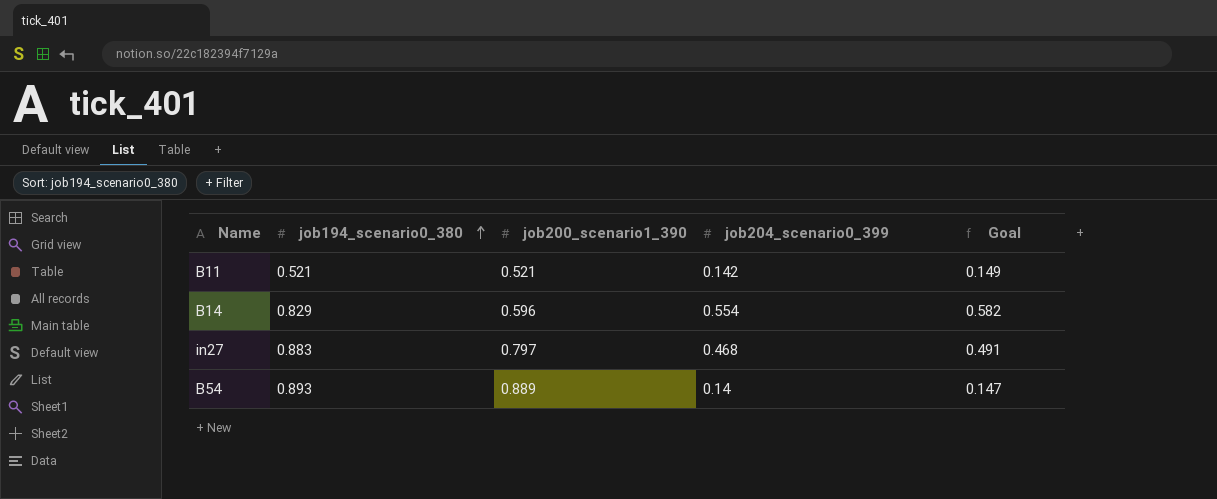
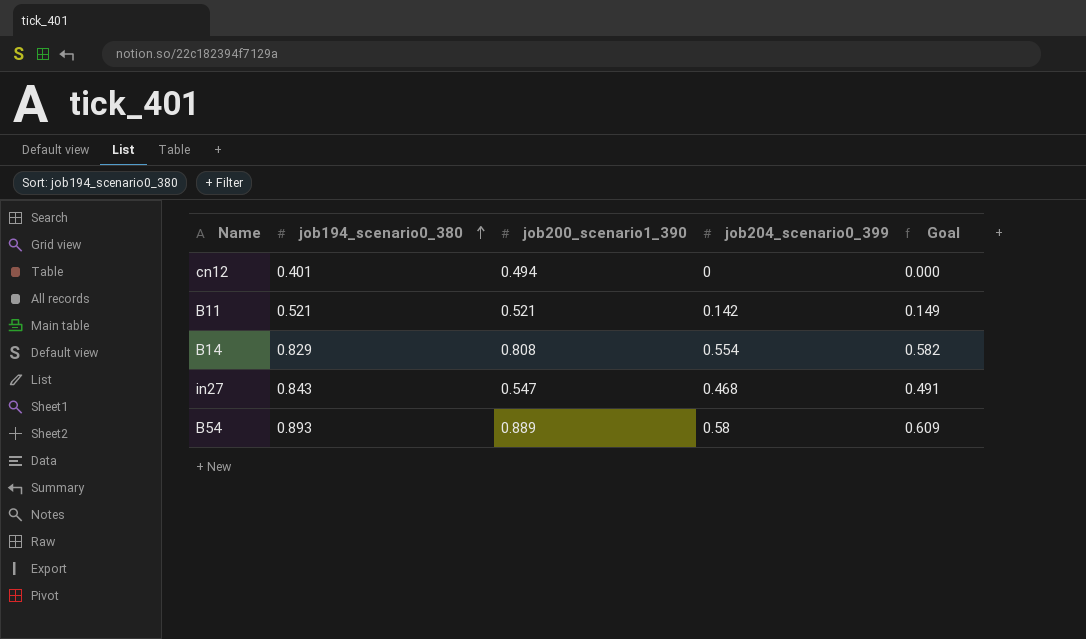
row cn12: none -> 0.401 | 0.494 | 0 | 0.000
B14 | job200_scenario1_390: 0.596 -> 0.808
in27 | job194_scenario0_380: 0.883 -> 0.843
in27 | job200_scenario1_390: 0.797 -> 0.547
B54 | job204_scenario0_399: 0.14 -> 0.58
B54 | Goal: 0.147 -> 0.609

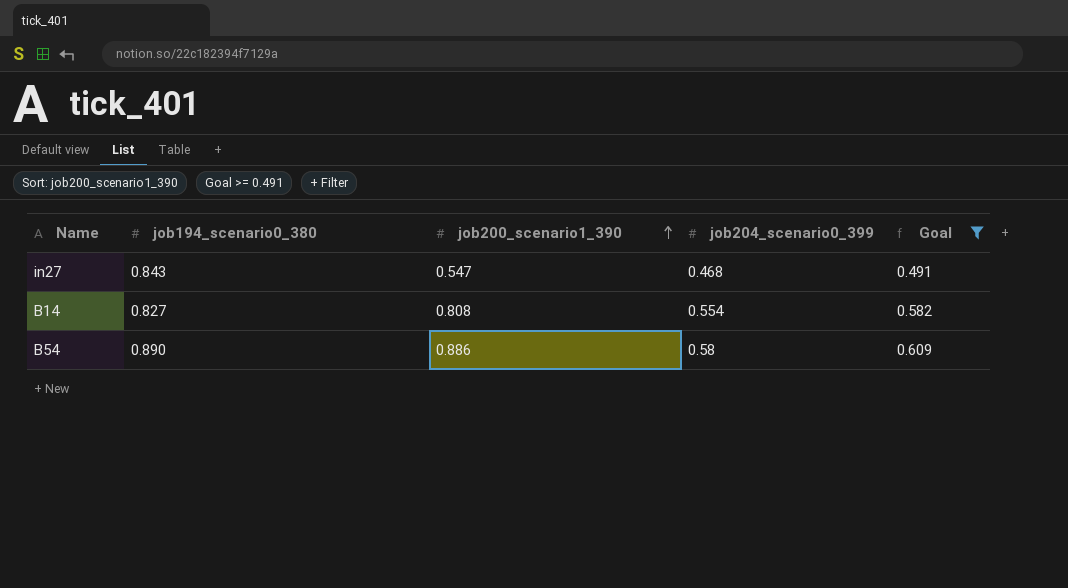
filter: none -> Goal >= 0.491
row order: job194_scenario0_380 ascending -> job200_scenario1_390 ascending
B14 | job194_scenario0_380: 0.829 -> 0.827
B54 | job194_scenario0_380: 0.893 -> 0.890
B54 | job200_scenario1_390: 0.889 -> 0.886

